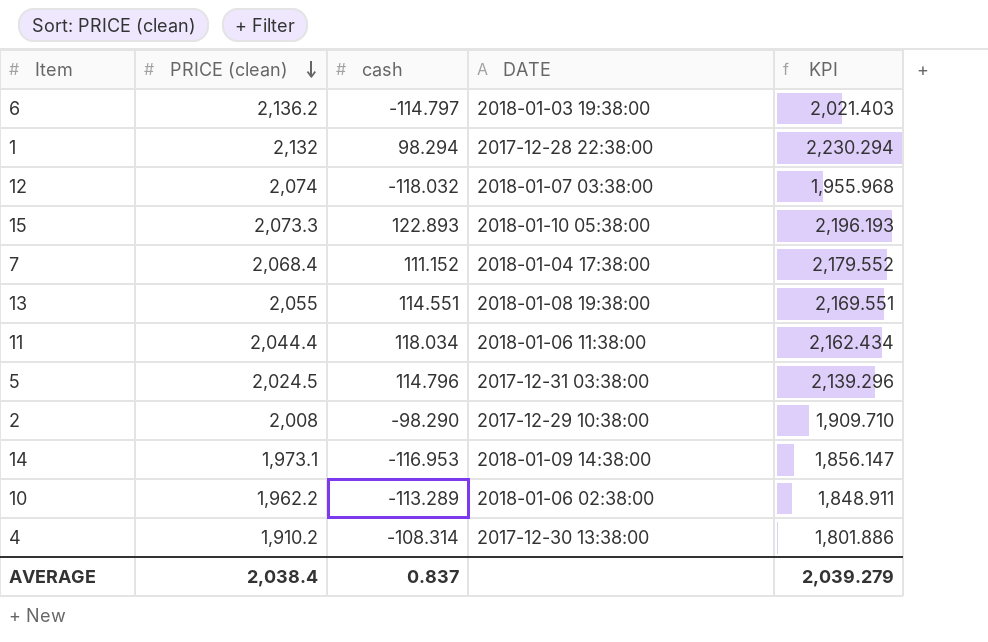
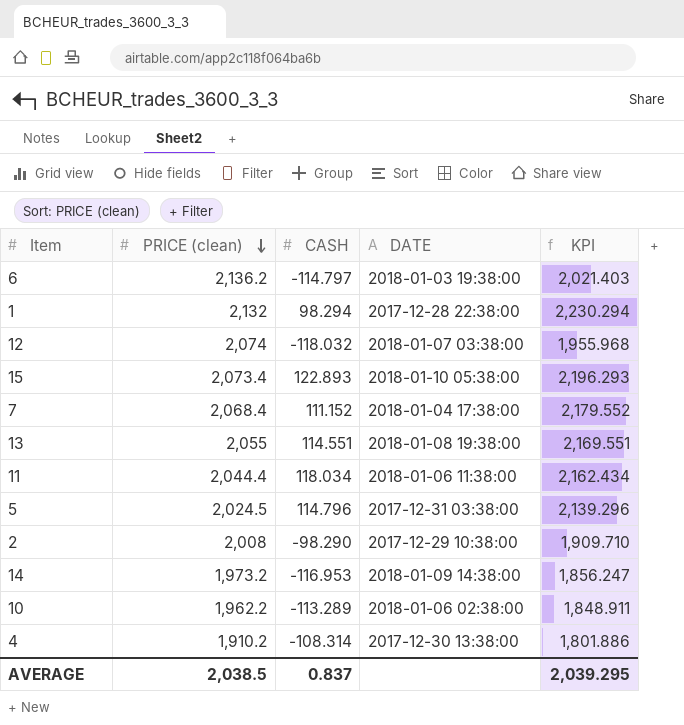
column name: cash -> CASH
15 | PRICE (clean): 2,073.3 -> 2,073.4
15 | KPI: 2,196.193 -> 2,196.293
14 | PRICE (clean): 1,973.1 -> 1,973.2
14 | KPI: 1,856.147 -> 1,856.247
AVERAGE | PRICE (clean): 2,038.4 -> 2,038.5
AVERAGE | KPI: 2,039.279 -> 2,039.295

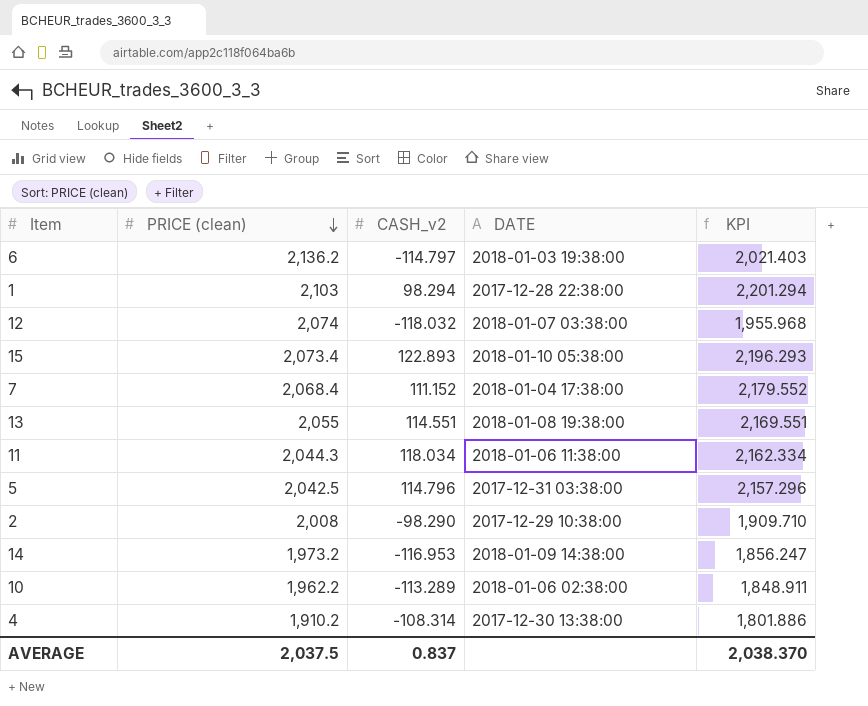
column name: CASH -> CASH_v2
1 | PRICE (clean): 2,132 -> 2,103
1 | KPI: 2,230.294 -> 2,201.294
11 | PRICE (clean): 2,044.4 -> 2,044.3
11 | KPI: 2,162.434 -> 2,162.334
5 | PRICE (clean): 2,024.5 -> 2,042.5
5 | KPI: 2,139.296 -> 2,157.296
AVERAGE | PRICE (clean): 2,038.5 -> 2,037.5
AVERAGE | KPI: 2,039.295 -> 2,038.370

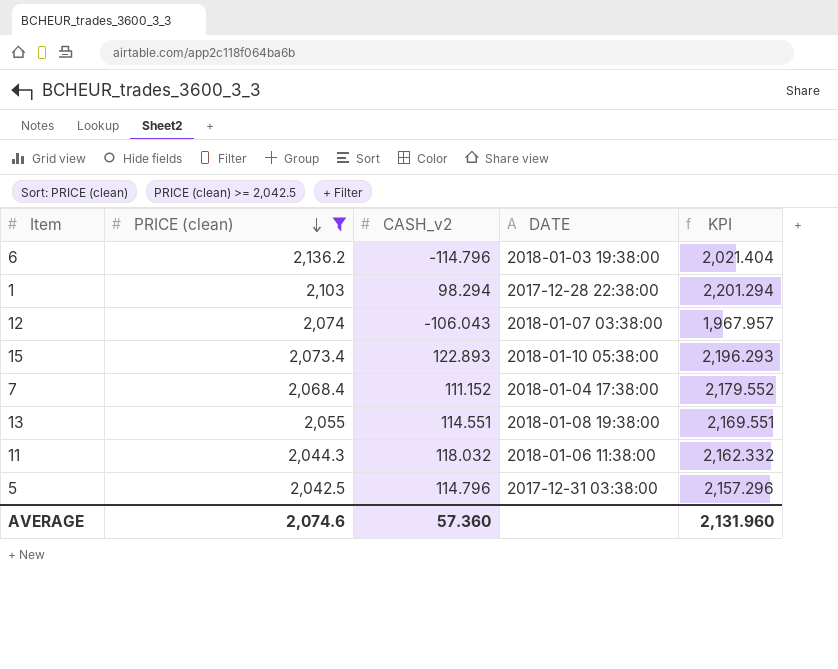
filter: none -> PRICE (clean) >= 2,042.5
6 | CASH_v2: -114.797 -> -114.796
6 | KPI: 2,021.403 -> 2,021.404
12 | CASH_v2: -118.032 -> -106.043
12 | KPI: 1,955.968 -> 1,967.957
11 | CASH_v2: 118.034 -> 118.032
11 | KPI: 2,162.334 -> 2,162.332
AVERAGE | PRICE (clean): 2,037.5 -> 2,074.6
AVERAGE | CASH_v2: 0.837 -> 57.360
AVERAGE | KPI: 2,038.370 -> 2,131.960

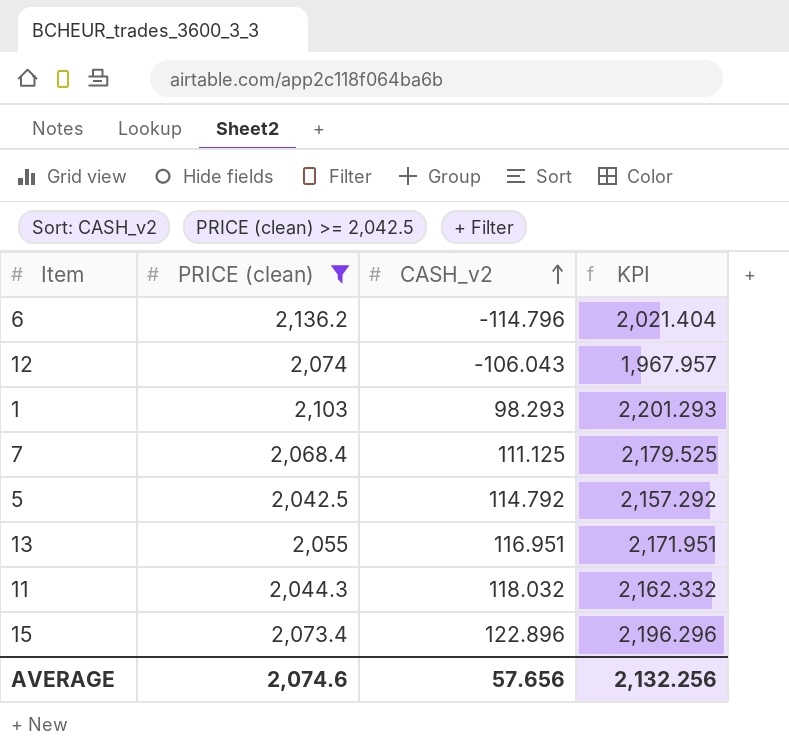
row order: PRICE (clean) descending -> CASH_v2 ascending
column DATE | position: 4 -> none
1 | CASH_v2: 98.294 -> 98.293
1 | KPI: 2,201.294 -> 2,201.293
7 | CASH_v2: 111.152 -> 111.125
7 | KPI: 2,179.552 -> 2,179.525
5 | CASH_v2: 114.796 -> 114.792
5 | KPI: 2,157.296 -> 2,157.292
13 | CASH_v2: 114.551 -> 116.951
13 | KPI: 2,169.551 -> 2,171.951
15 | CASH_v2: 122.893 -> 122.896
15 | KPI: 2,196.293 -> 2,196.296
AVERAGE | CASH_v2: 57.360 -> 57.656
AVERAGE | KPI: 2,131.960 -> 2,132.256

